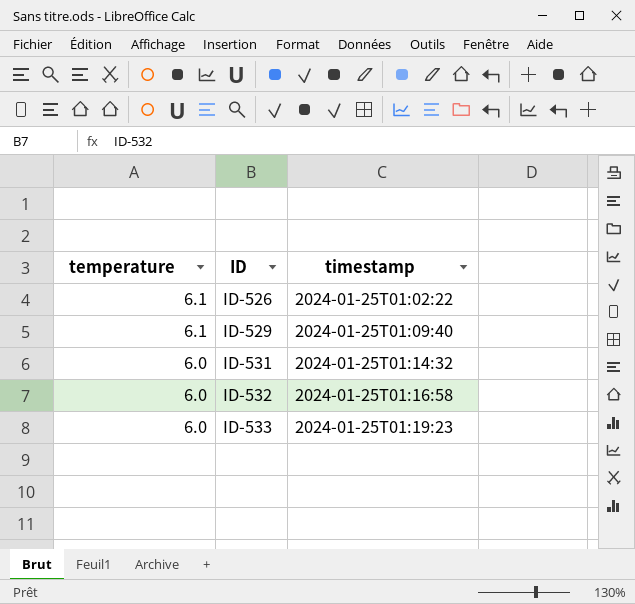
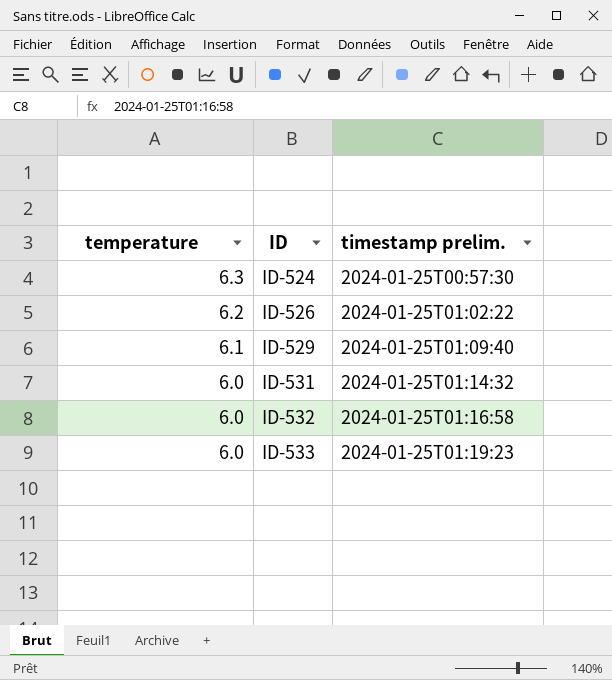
column name: timestamp -> timestamp prelim.
row ID-524: none -> 6.3 | 2024-01-25T00:57:30
ID-526 | temperature: 6.1 -> 6.2

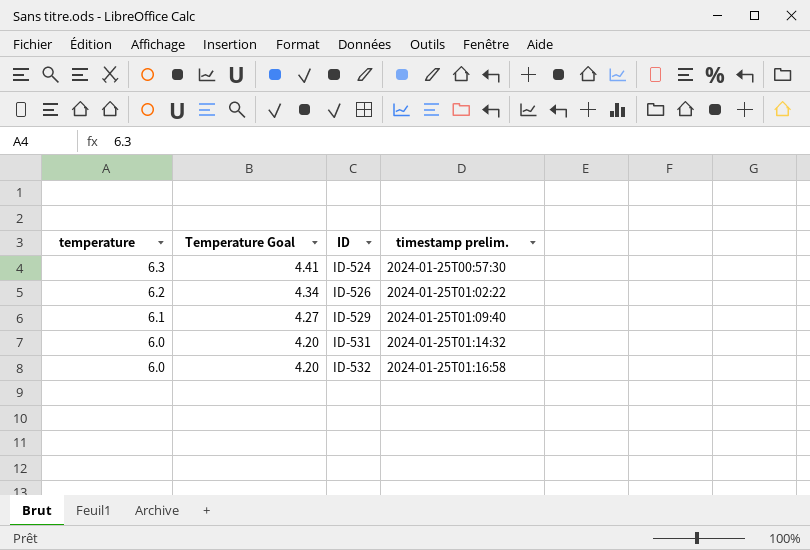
column Temperature Goal | formula: none -> [temperature] * 0.7
row ID-533: 6.0 | 2024-01-25T01:19:23 -> none

